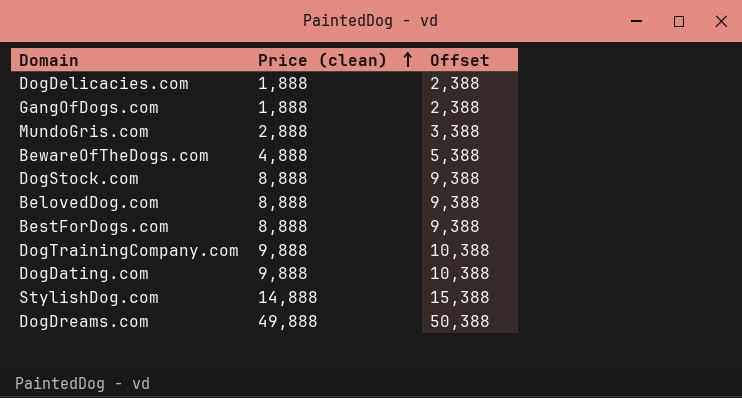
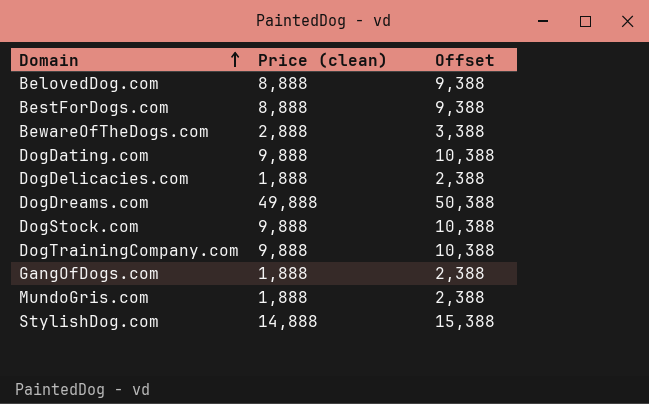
row order: Price (clean) ascending -> Domain ascending
BewareOfTheDogs.com | Price (clean): 4,888 -> 2,888
BewareOfTheDogs.com | Offset: 5,388 -> 3,388
DogStock.com | Price (clean): 8,888 -> 9,888
DogStock.com | Offset: 9,388 -> 10,388
MundoGris.com | Price (clean): 2,888 -> 1,888
MundoGris.com | Offset: 3,388 -> 2,388

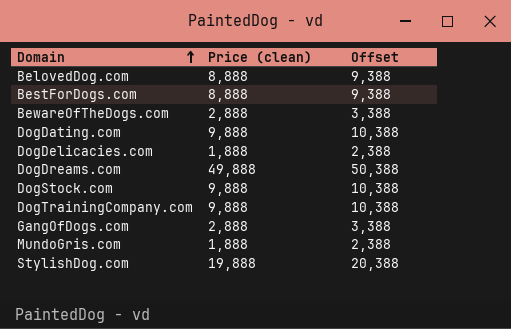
GangOfDogs.com | Price (clean): 1,888 -> 2,888
GangOfDogs.com | Offset: 2,388 -> 3,388
StylishDog.com | Price (clean): 14,888 -> 19,888
StylishDog.com | Offset: 15,388 -> 20,388

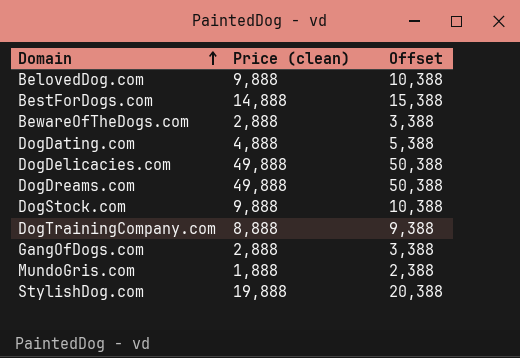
BelovedDog.com | Price (clean): 8,888 -> 9,888
BelovedDog.com | Offset: 9,388 -> 10,388
BestForDogs.com | Price (clean): 8,888 -> 14,888
BestForDogs.com | Offset: 9,388 -> 15,388
DogDating.com | Price (clean): 9,888 -> 4,888
DogDating.com | Offset: 10,388 -> 5,388
DogDelicacies.com | Price (clean): 1,888 -> 49,888
DogDelicacies.com | Offset: 2,388 -> 50,388
DogTrainingCompany.com | Price (clean): 9,888 -> 8,888
DogTrainingCompany.com | Offset: 10,388 -> 9,388

